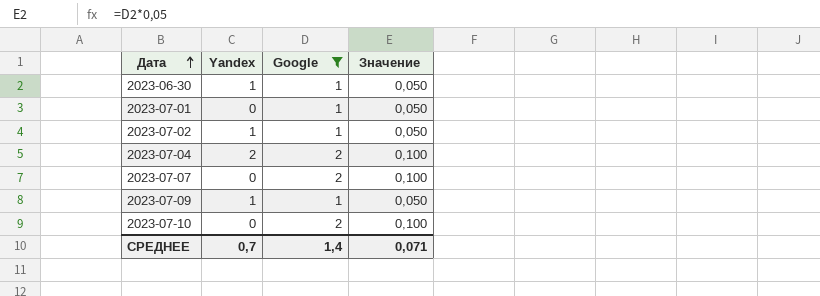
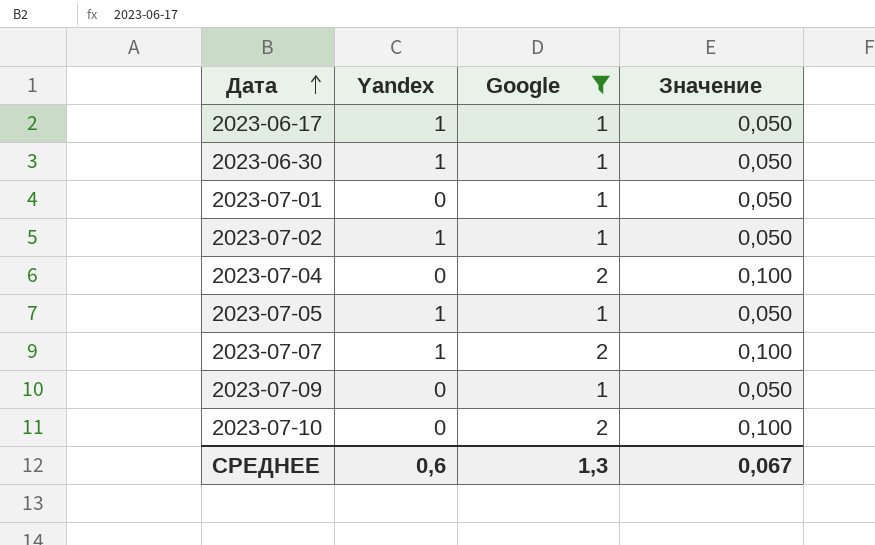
row 2023-06-17: none -> 1 | 1 | 0,050
2023-07-04 | Yandex: 2 -> 0
row 2023-07-05: none -> 1 | 1 | 0,050
2023-07-07 | Yandex: 0 -> 1
2023-07-09 | Yandex: 1 -> 0
СРЕДНЕЕ | Yandex: 0,7 -> 0,6
СРЕДНЕЕ | Google: 1,4 -> 1,3
СРЕДНЕЕ | Значение: 0,071 -> 0,067

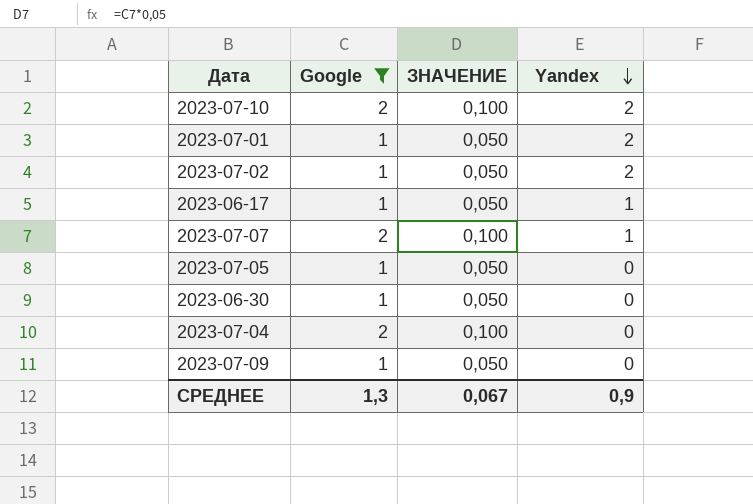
row order: Дата ascending -> Yandex descending
column name: Значение -> ЗНАЧЕНИЕ
column Yandex | position: 2 -> 4
2023-07-10 | Yandex: 0 -> 2
2023-07-01 | Yandex: 0 -> 2
2023-07-02 | Yandex: 1 -> 2
2023-07-05 | Yandex: 1 -> 0
2023-06-30 | Yandex: 1 -> 0
СРЕДНЕЕ | Yandex: 0,6 -> 0,9

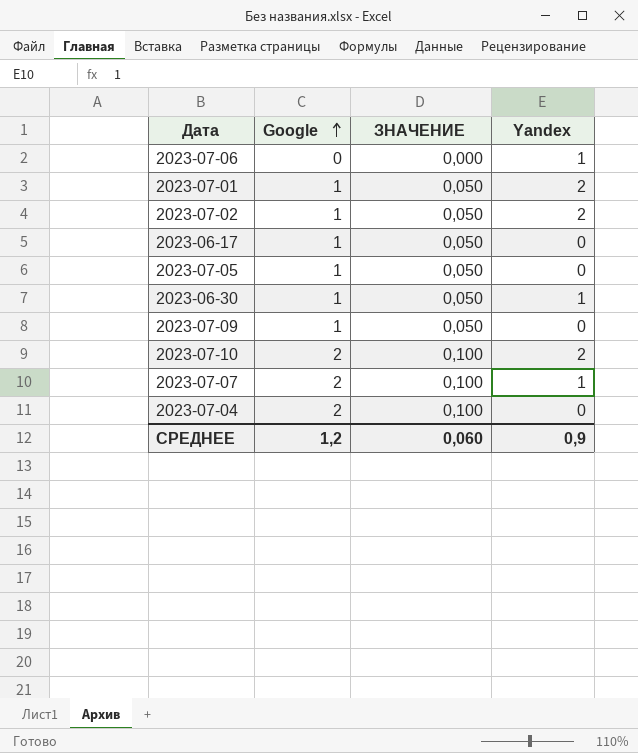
filter: Google != 0 -> none
row order: Yandex descending -> Google ascending
2023-06-17 | Yandex: 1 -> 0
2023-06-30 | Yandex: 0 -> 1
СРЕДНЕЕ | Google: 1,3 -> 1,2
СРЕДНЕЕ | ЗНАЧЕНИЕ: 0,067 -> 0,060

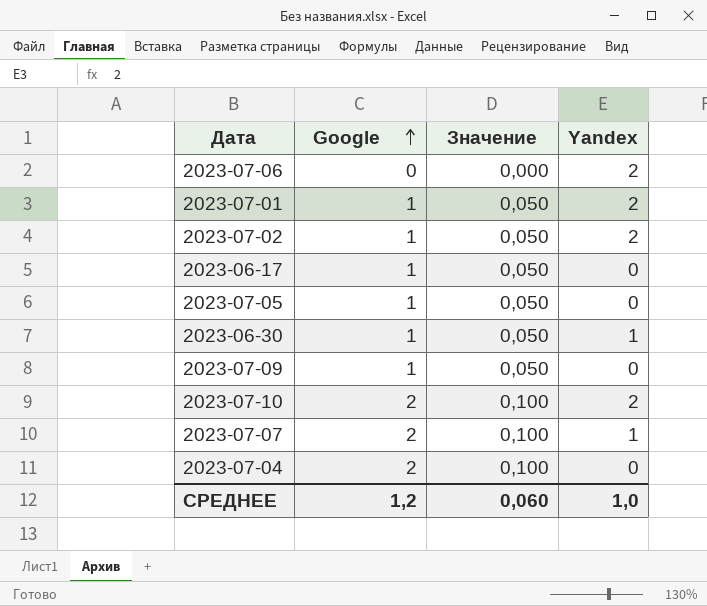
column name: ЗНАЧЕНИЕ -> Значение
2023-07-06 | Yandex: 1 -> 2
СРЕДНЕЕ | Yandex: 0,9 -> 1,0

